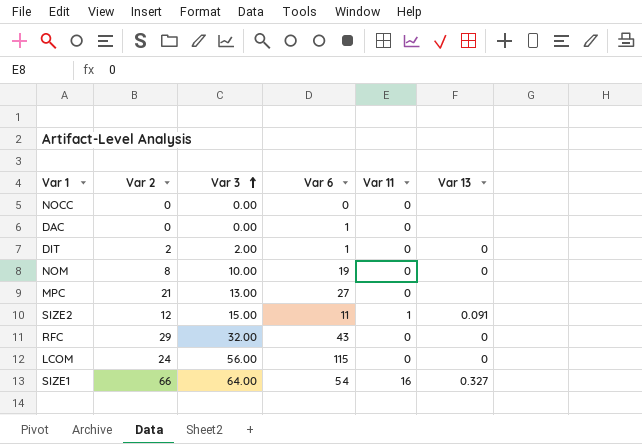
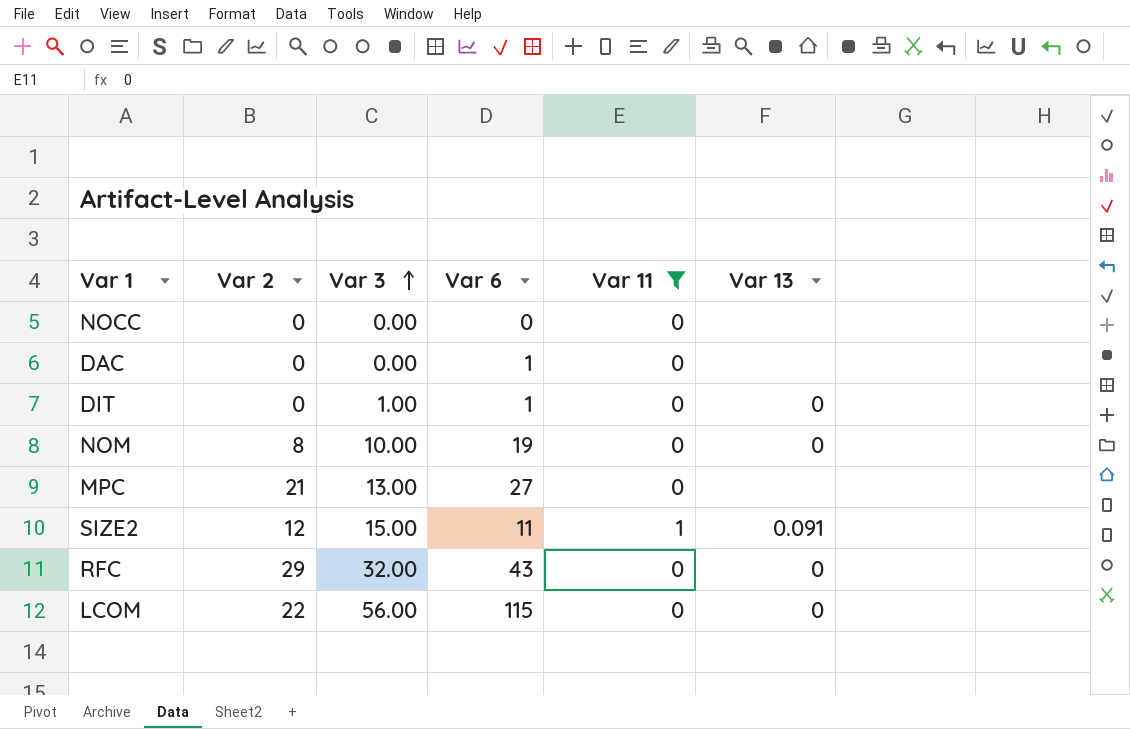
filter: none -> Var 11 != 16
DIT | Var 2: 2 -> 0
DIT | Var 3: 2.00 -> 1.00
LCOM | Var 2: 24 -> 22

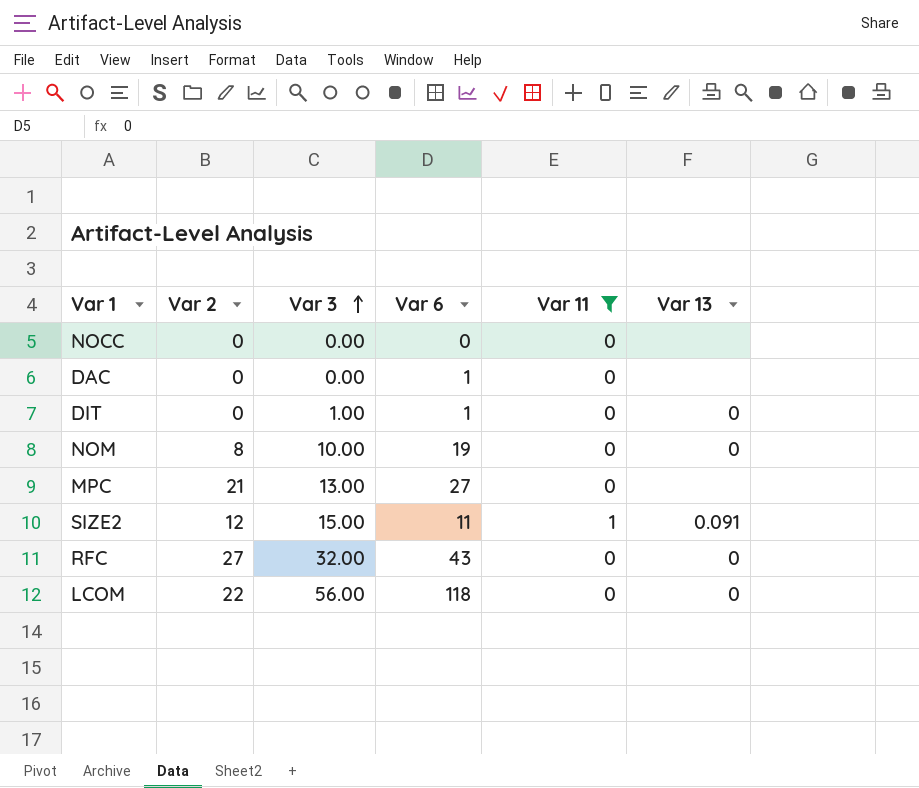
RFC | Var 2: 29 -> 27
LCOM | Var 6: 115 -> 118

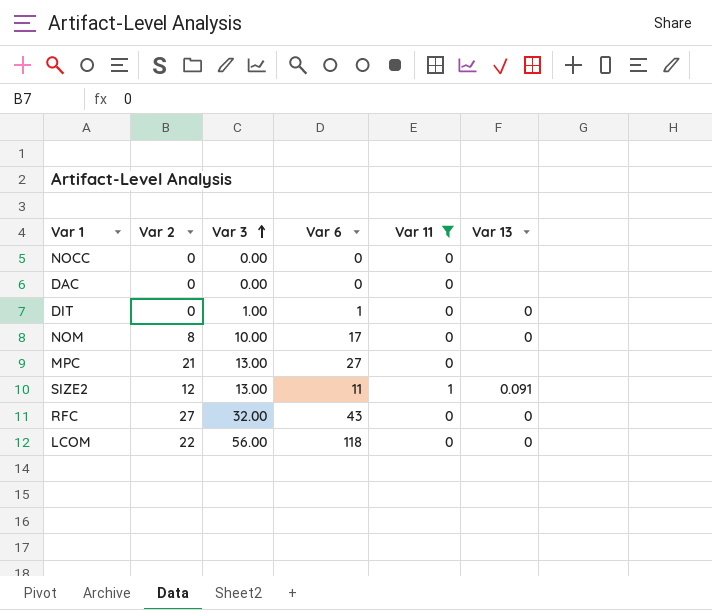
DAC | Var 6: 1 -> 0
NOM | Var 6: 19 -> 17
SIZE2 | Var 3: 15.00 -> 13.00

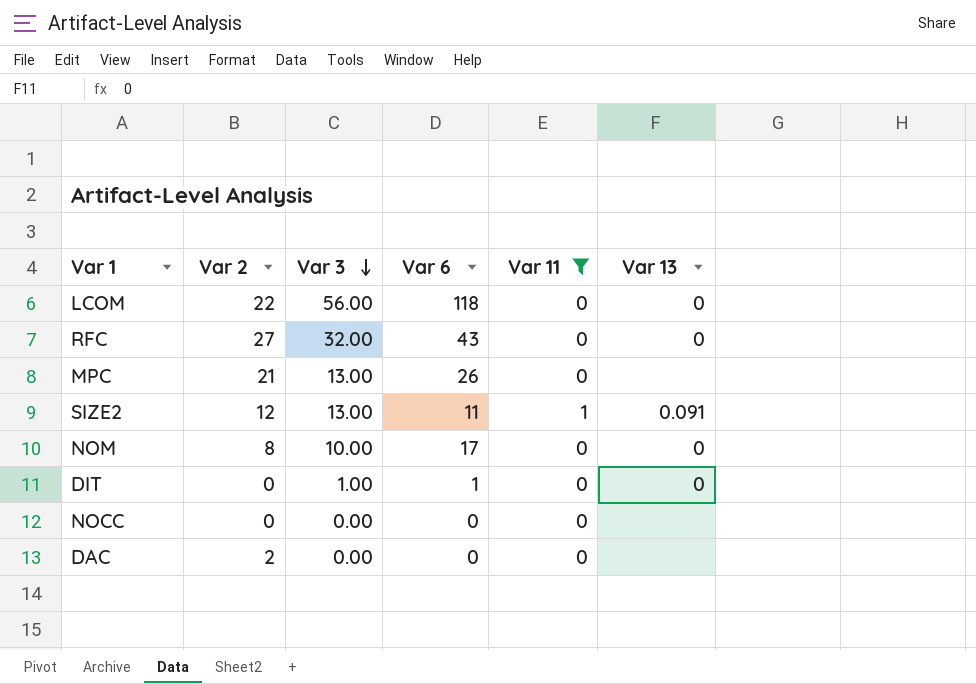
row order: Var 3 ascending -> Var 3 descending
MPC | Var 6: 27 -> 26
DAC | Var 2: 0 -> 2

